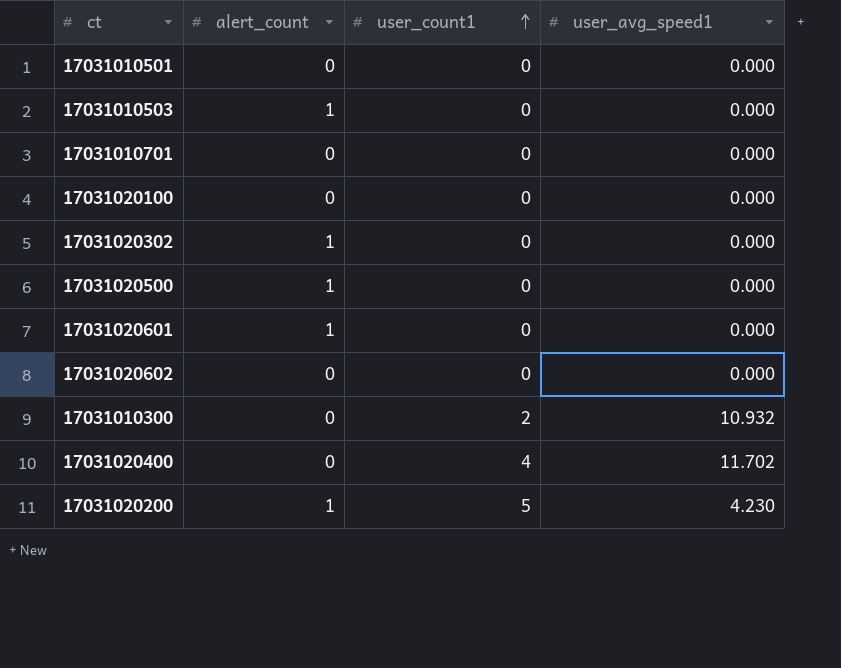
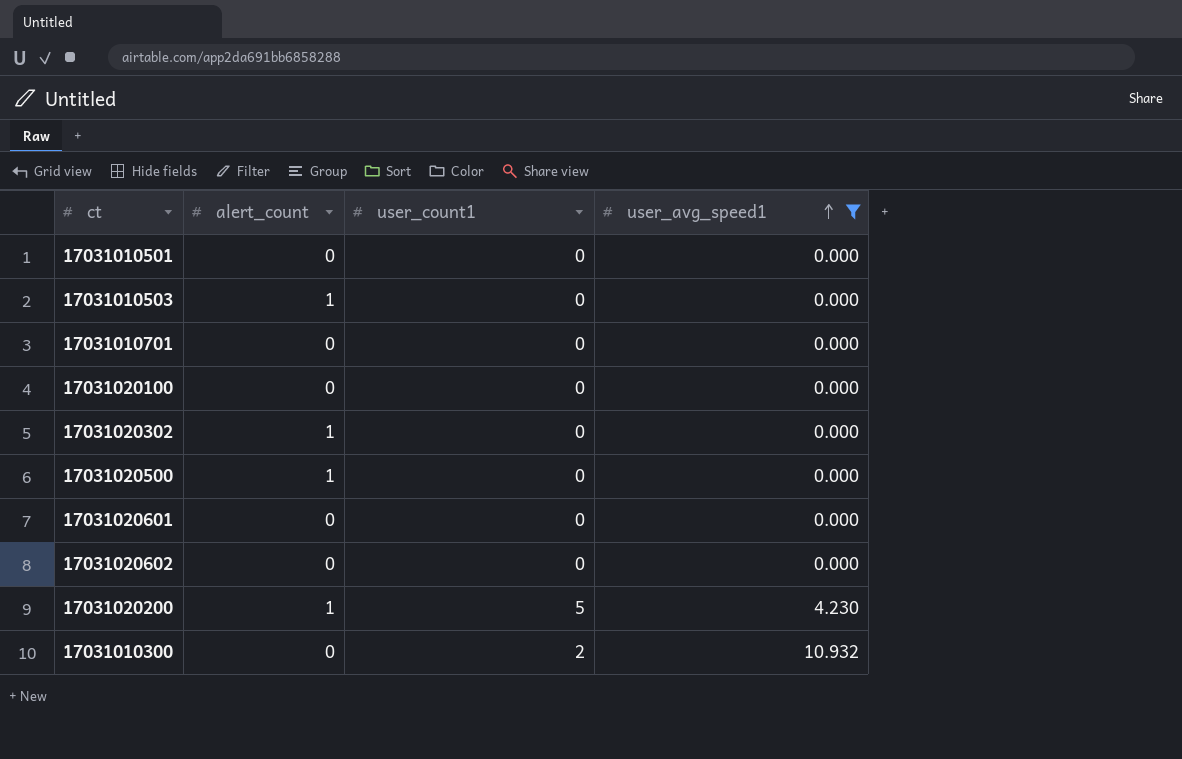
filter: none -> user_avg_speed1 != 11.702
row order: user_count1 ascending -> user_avg_speed1 ascending
17031020601 | alert_count: 1 -> 0

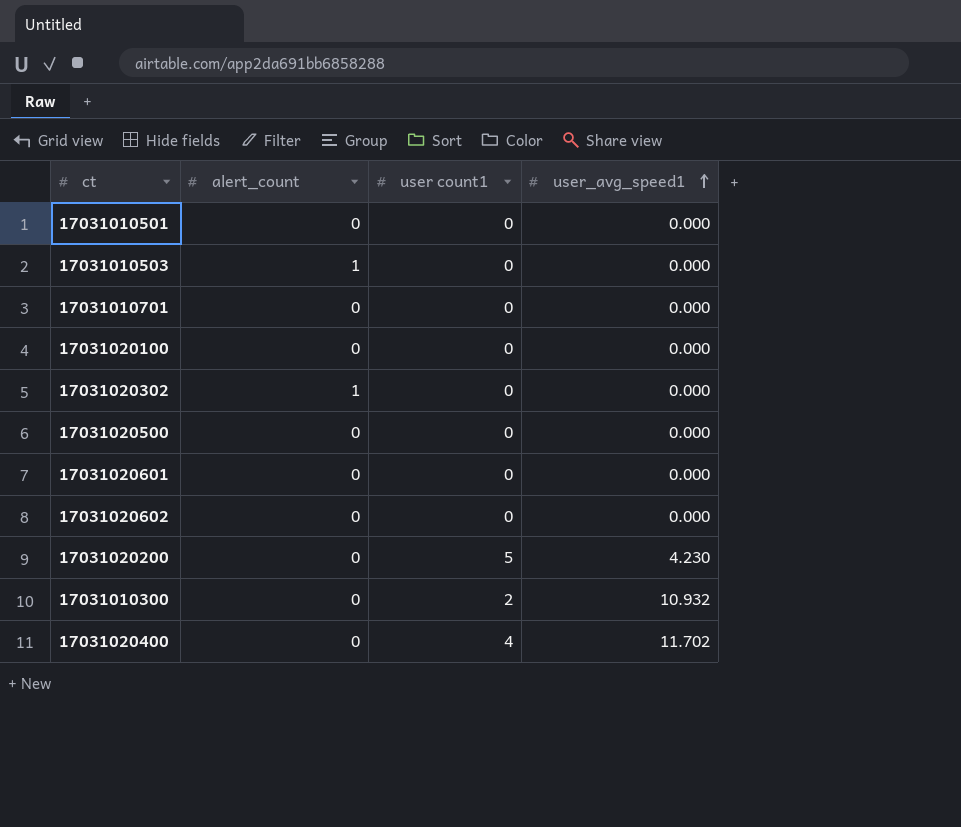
filter: user_avg_speed1 != 11.702 -> none
column name: user_count1 -> user count1
17031020500 | alert_count: 1 -> 0
17031020200 | alert_count: 1 -> 0

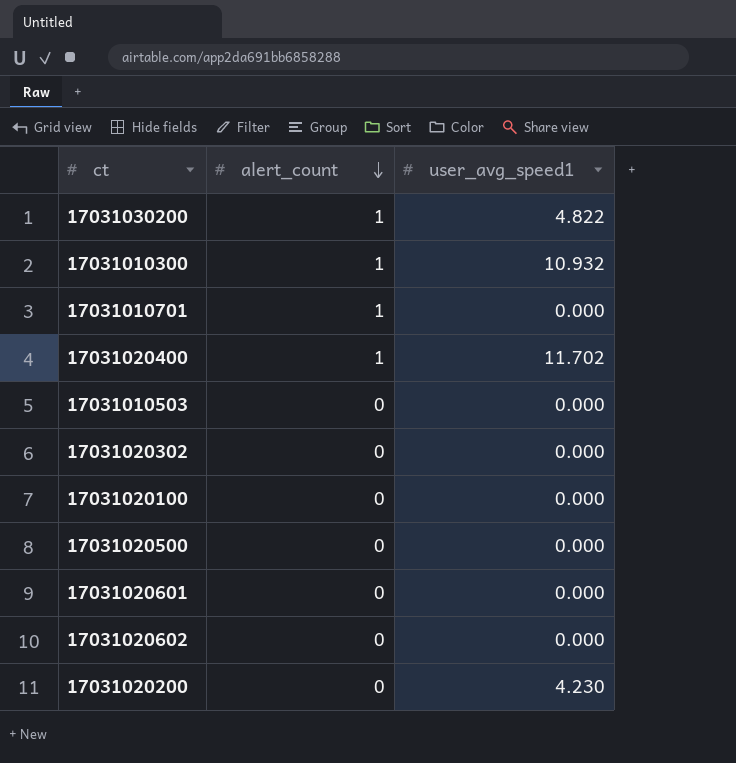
row order: user_avg_speed1 ascending -> alert_count descending
column user count1 | position: 3 -> none
row 17031010501: 0 | 0 | 0.000 -> none
row 17031030200: none -> 1 | 4.822
17031010300 | alert_count: 0 -> 1
17031010701 | alert_count: 0 -> 1
17031020400 | alert_count: 0 -> 1
17031010503 | alert_count: 1 -> 0
17031020302 | alert_count: 1 -> 0

